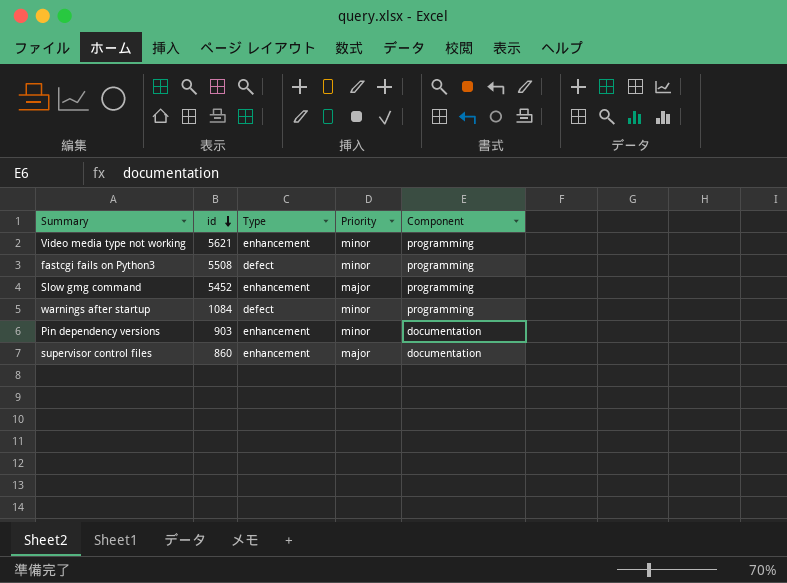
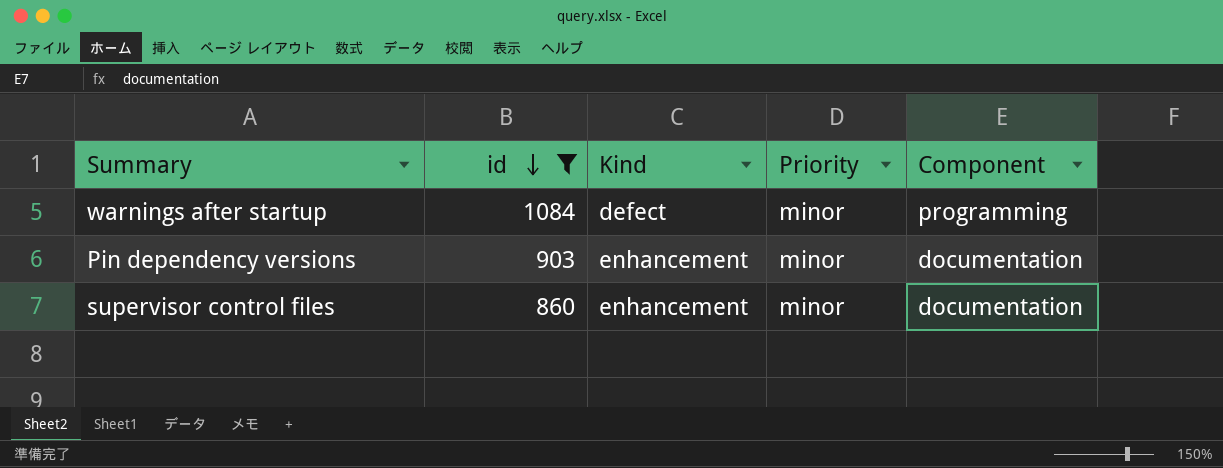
filter: none -> id <= 1084
column name: Type -> Kind
supervisor control files | Priority: major -> minor

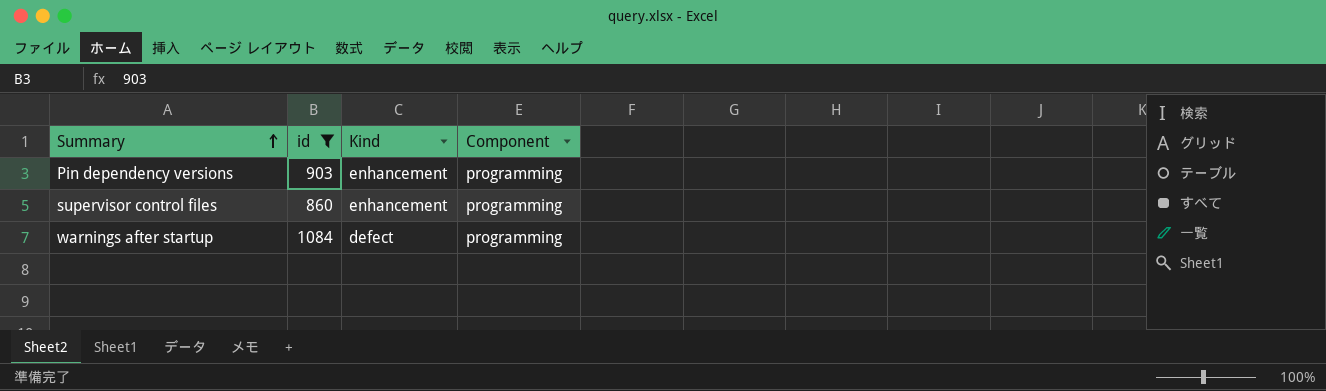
row order: id descending -> Summary ascending
column Priority | position: 4 -> none
Pin dependency versions | Component: documentation -> programming
supervisor control files | Component: documentation -> programming

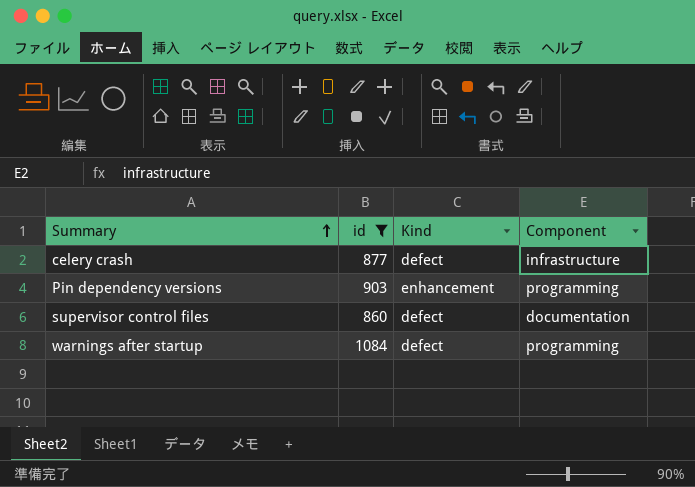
row celery crash: none -> 877 | defect | infrastructure
supervisor control files | Kind: enhancement -> defect
supervisor control files | Component: programming -> documentation

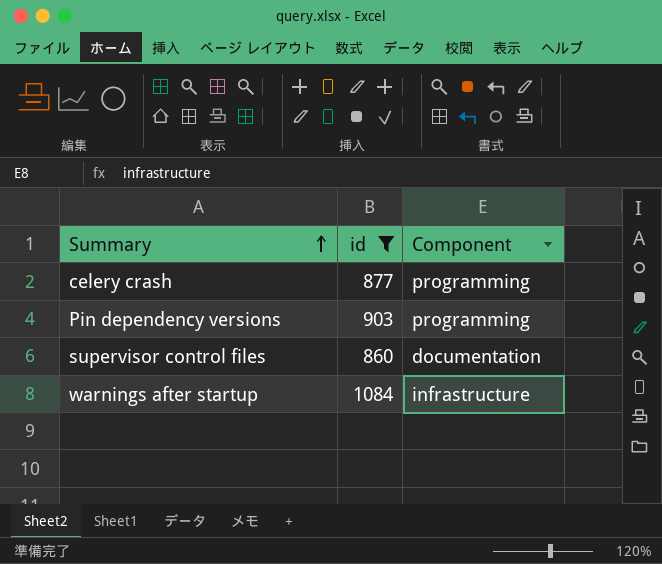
column Kind | position: 3 -> none
celery crash | Component: infrastructure -> programming
warnings after startup | Component: programming -> infrastructure

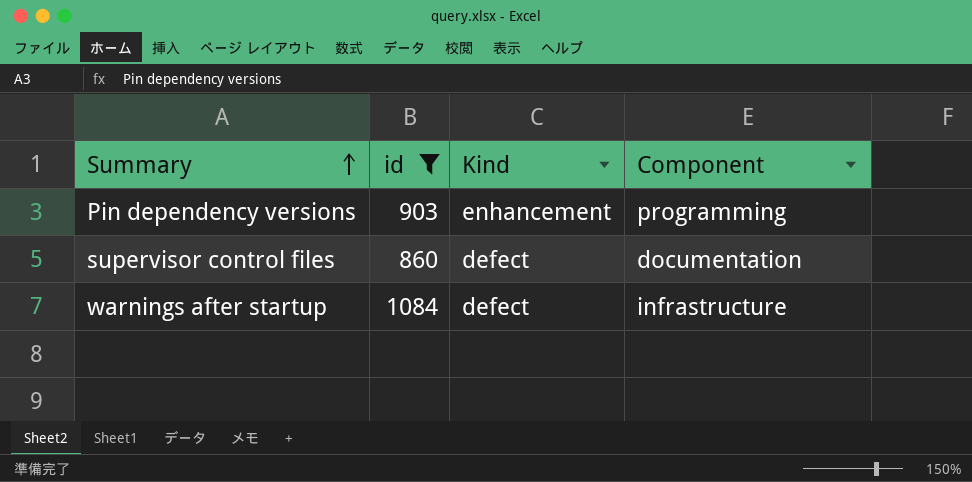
column Kind | position: none -> 3
row celery crash: 877 | programming -> none

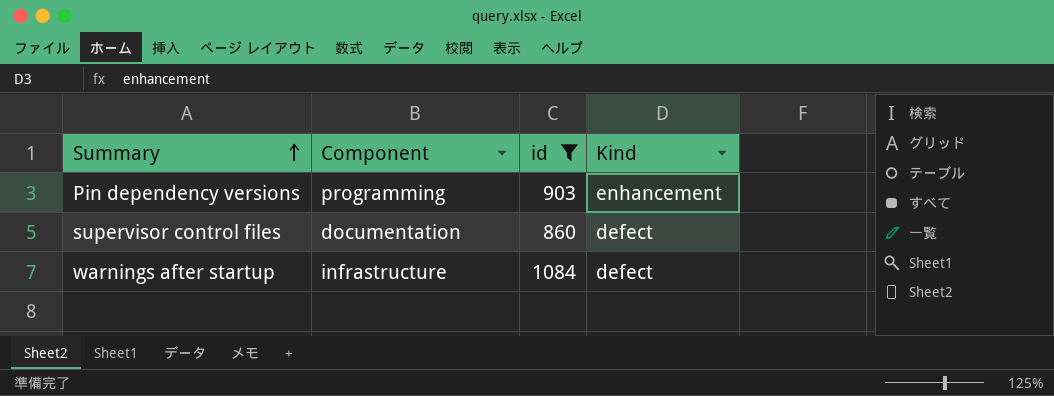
column Component | position: 4 -> 2

